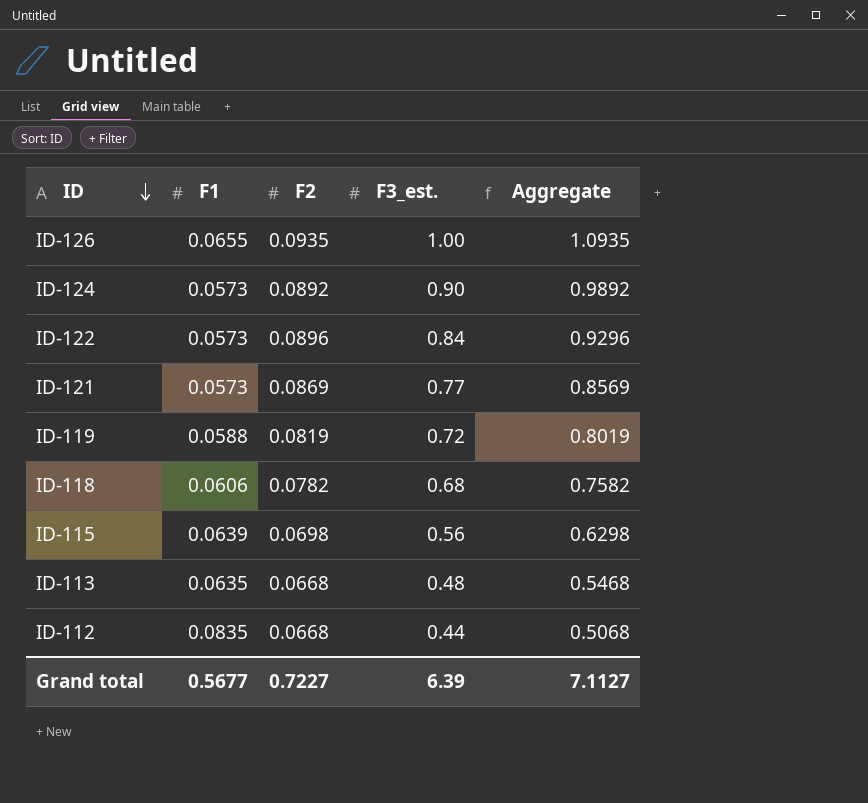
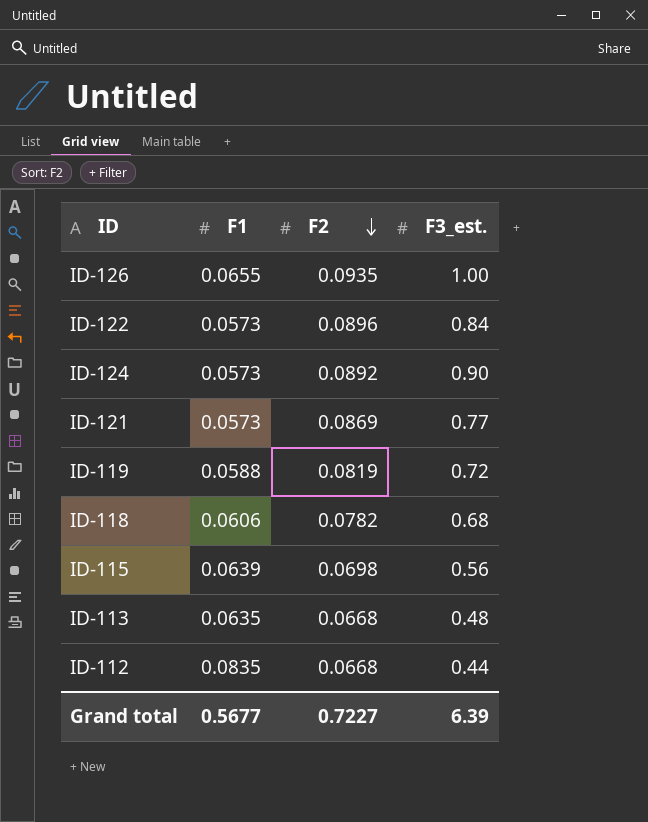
row order: ID descending -> F2 descending
column Aggregate | formula: [F2] + [F3_est.] -> none

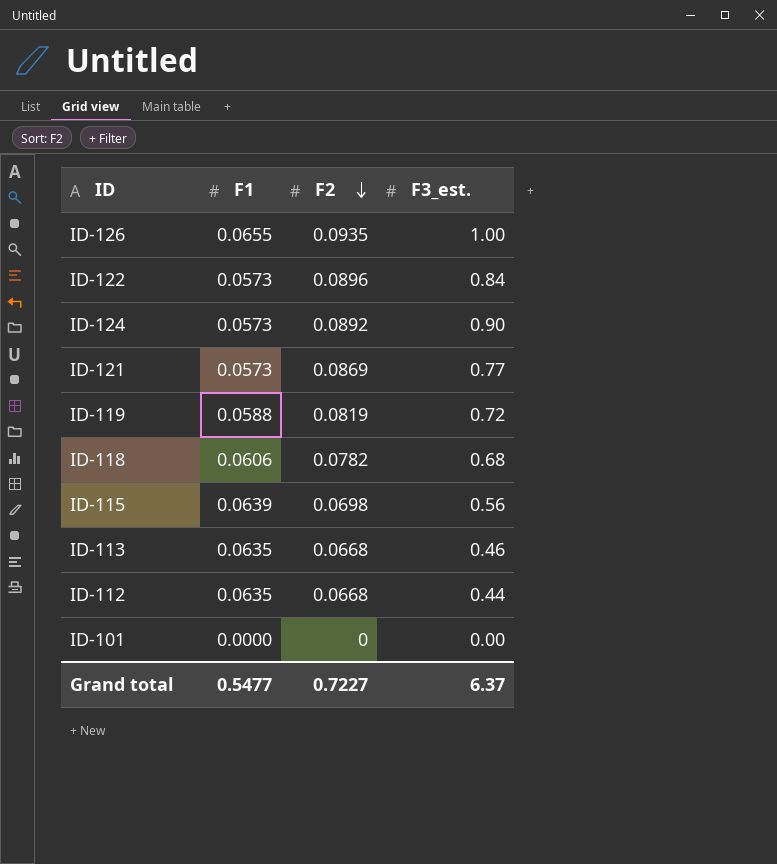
ID-113 | F3_est.: 0.48 -> 0.46
ID-112 | F1: 0.0835 -> 0.0635
row ID-101: none -> 0.0000 | 0 | 0.00
Grand total | F1: 0.5677 -> 0.5477
Grand total | F3_est.: 6.39 -> 6.37

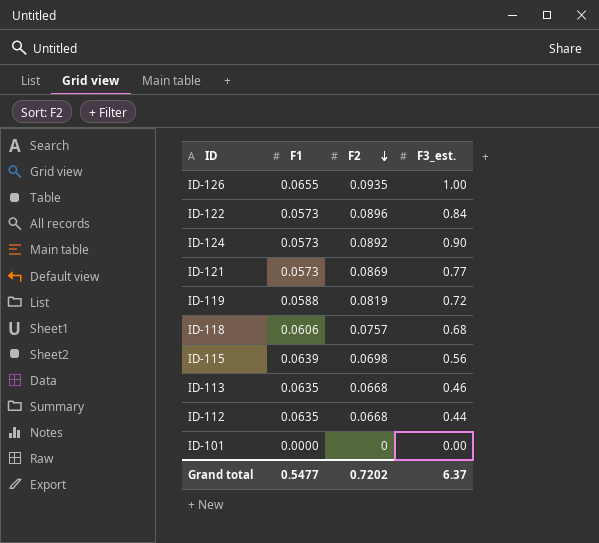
ID-118 | F2: 0.0782 -> 0.0757
Grand total | F2: 0.7227 -> 0.7202

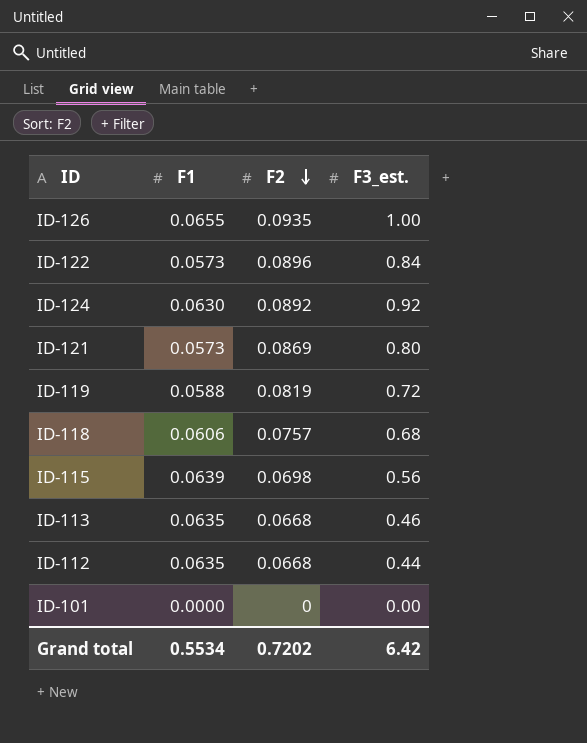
ID-124 | F1: 0.0573 -> 0.0630
ID-124 | F3_est.: 0.90 -> 0.92
ID-121 | F3_est.: 0.77 -> 0.80
Grand total | F1: 0.5477 -> 0.5534
Grand total | F3_est.: 6.37 -> 6.42

